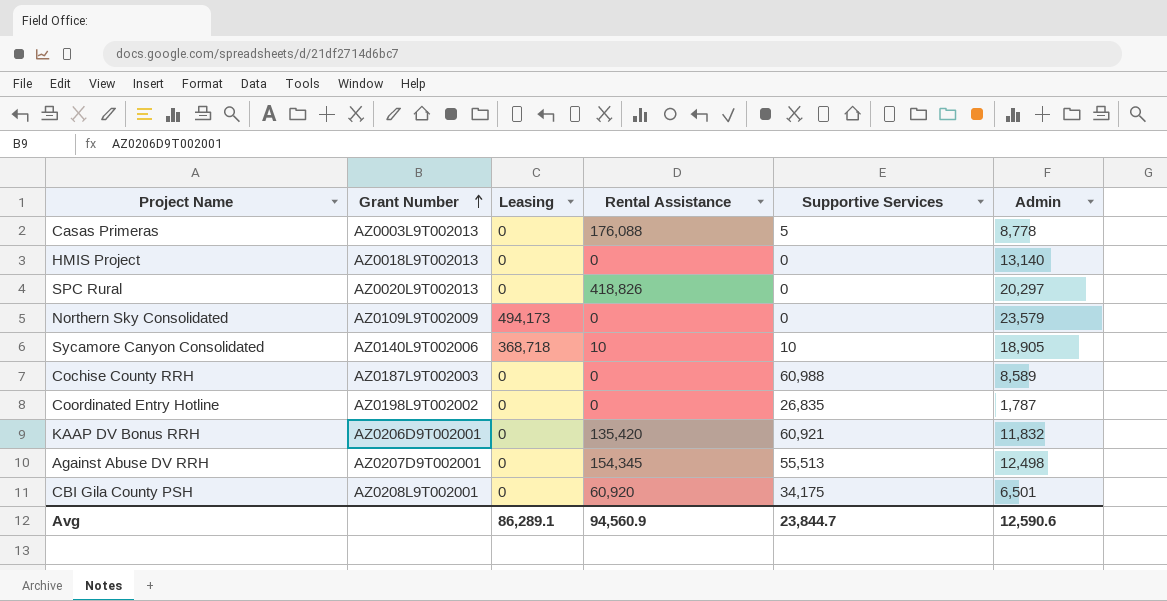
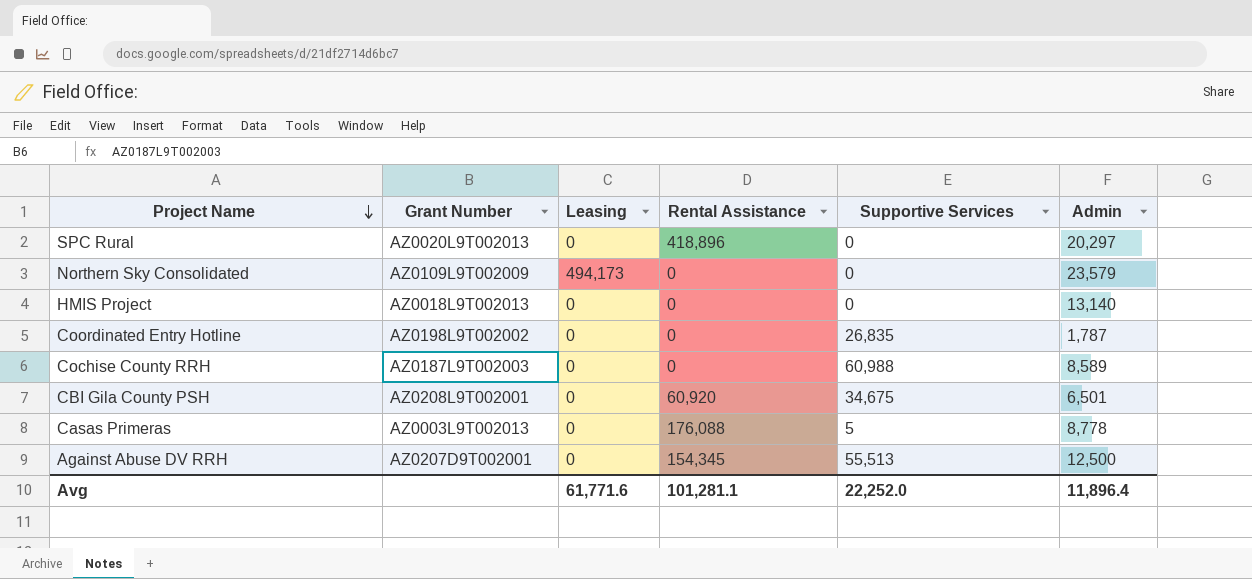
row order: Grant Number ascending -> Project Name descending
row Sycamore Canyon Consolidated: AZ0140L9T002006 | 368,718 | 10 | 10 | 18,905 -> none
row KAAP DV Bonus RRH: AZ0206D9T002001 | 0 | 135,420 | 60,921 | 11,832 -> none
SPC Rural | Rental Assistance: 418,826 -> 418,896
CBI Gila County PSH | Supportive Services: 34,175 -> 34,675
Against Abuse DV RRH | Admin: 12,498 -> 12,500
Avg | Leasing: 86,289.1 -> 61,771.6
Avg | Rental Assistance: 94,560.9 -> 101,281.1
Avg | Supportive Services: 23,844.7 -> 22,252.0
Avg | Admin: 12,590.6 -> 11,896.4

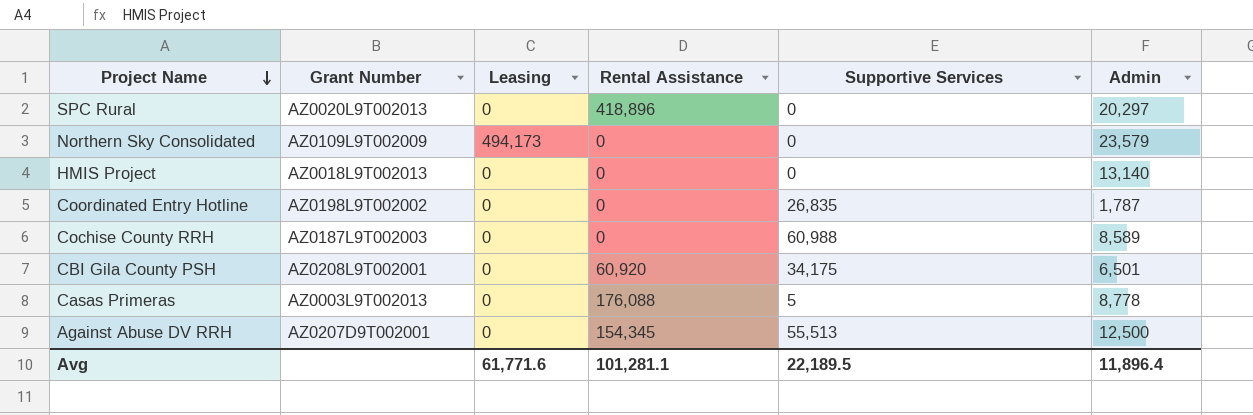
CBI Gila County PSH | Supportive Services: 34,675 -> 34,175
Avg | Supportive Services: 22,252.0 -> 22,189.5

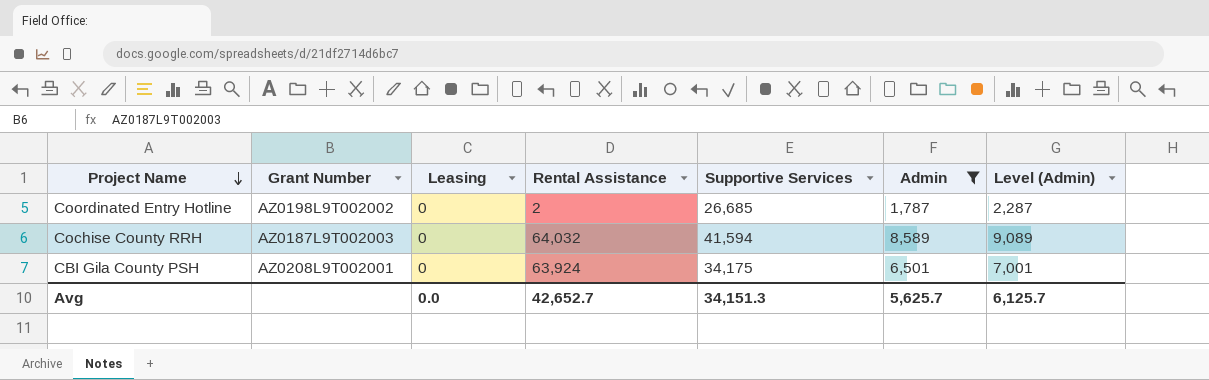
filter: none -> Admin <= 8,589
column Level (Admin) | formula: none -> [Admin] + 500
Coordinated Entry Hotline | Rental Assistance: 0 -> 2
Coordinated Entry Hotline | Supportive Services: 26,835 -> 26,685
Cochise County RRH | Rental Assistance: 0 -> 64,032
Cochise County RRH | Supportive Services: 60,988 -> 41,594
CBI Gila County PSH | Rental Assistance: 60,920 -> 63,924
Avg | Leasing: 61,771.6 -> 0.0
Avg | Rental Assistance: 101,281.1 -> 42,652.7
Avg | Supportive Services: 22,189.5 -> 34,151.3
Avg | Admin: 11,896.4 -> 5,625.7

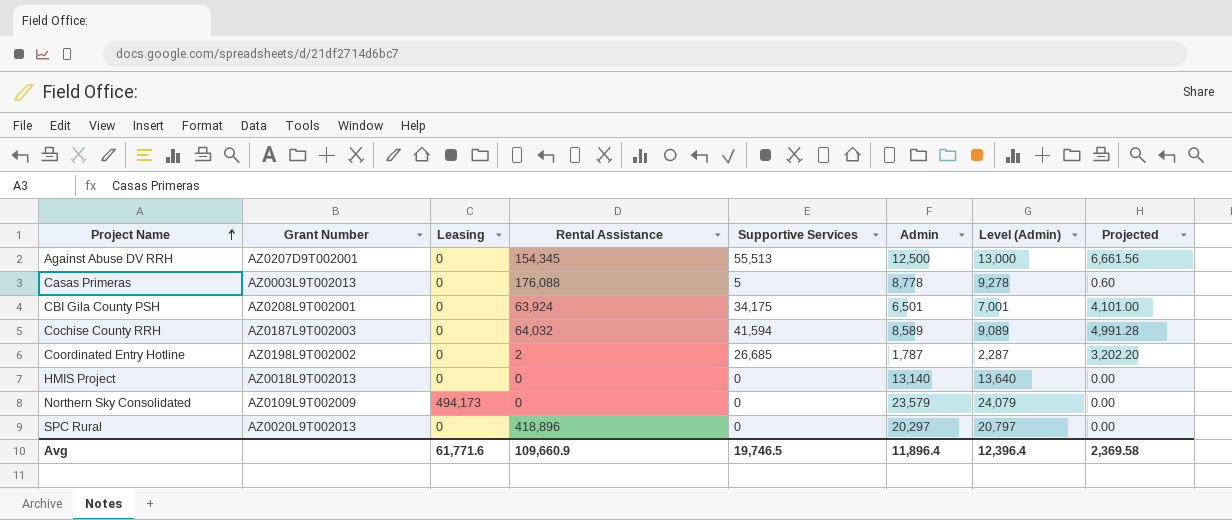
filter: Admin <= 8,589 -> none
row order: Project Name descending -> Project Name ascending
column Projected | formula: none -> [Supportive Services] * 0.12
Avg | Leasing: 0.0 -> 61,771.6
Avg | Rental Assistance: 42,652.7 -> 109,660.9
Avg | Supportive Services: 34,151.3 -> 19,746.5
Avg | Admin: 5,625.7 -> 11,896.4
Avg | Level (Admin): 6,125.7 -> 12,396.4

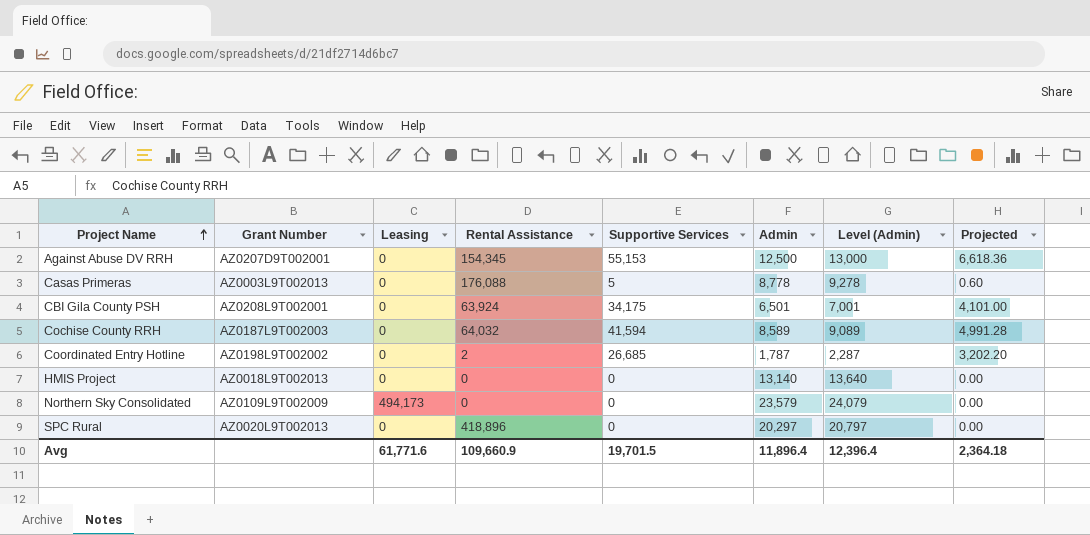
Against Abuse DV RRH | Supportive Services: 55,513 -> 55,153
Against Abuse DV RRH | Projected: 6,661.56 -> 6,618.36
Avg | Supportive Services: 19,746.5 -> 19,701.5
Avg | Projected: 2,369.58 -> 2,364.18

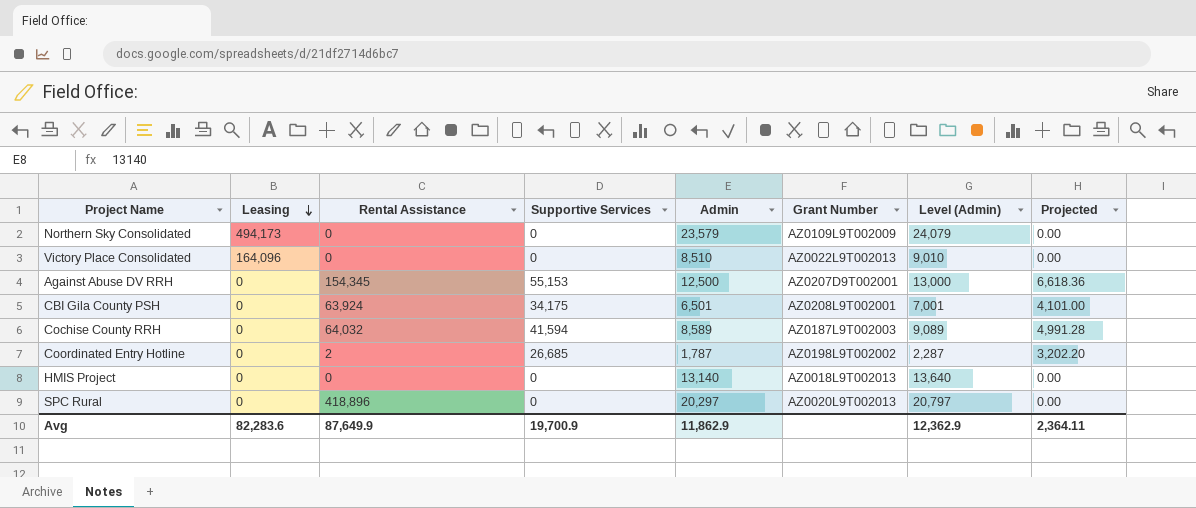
row order: Project Name ascending -> Leasing descending
column Grant Number | position: 2 -> 6
row Casas Primeras: AZ0003L9T002013 | 0 | 176,088 | 5 | 8,778 | 9,278 | 0.60 -> none
row Victory Place Consolidated: none -> 164,096 | 0 | 0 | 8,510 | AZ0022L9T002013 | 9,010 | 0.00
Avg | Leasing: 61,771.6 -> 82,283.6
Avg | Rental Assistance: 109,660.9 -> 87,649.9
Avg | Supportive Services: 19,701.5 -> 19,700.9
Avg | Admin: 11,896.4 -> 11,862.9
Avg | Level (Admin): 12,396.4 -> 12,362.9
Avg | Projected: 2,364.18 -> 2,364.11

